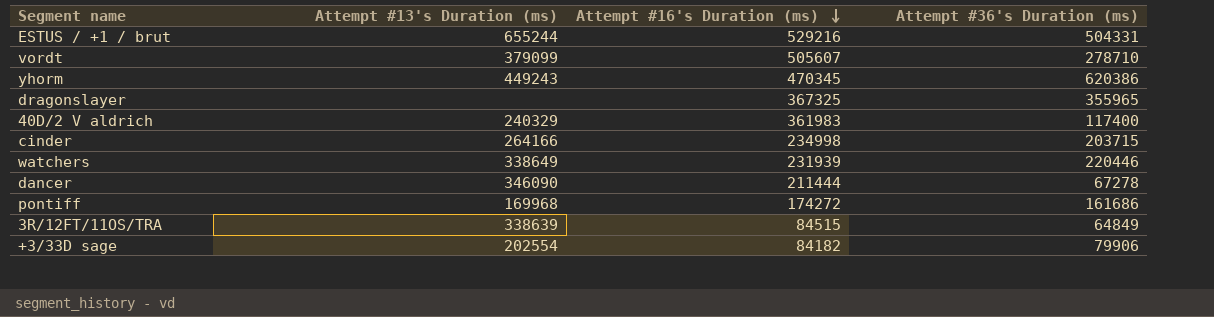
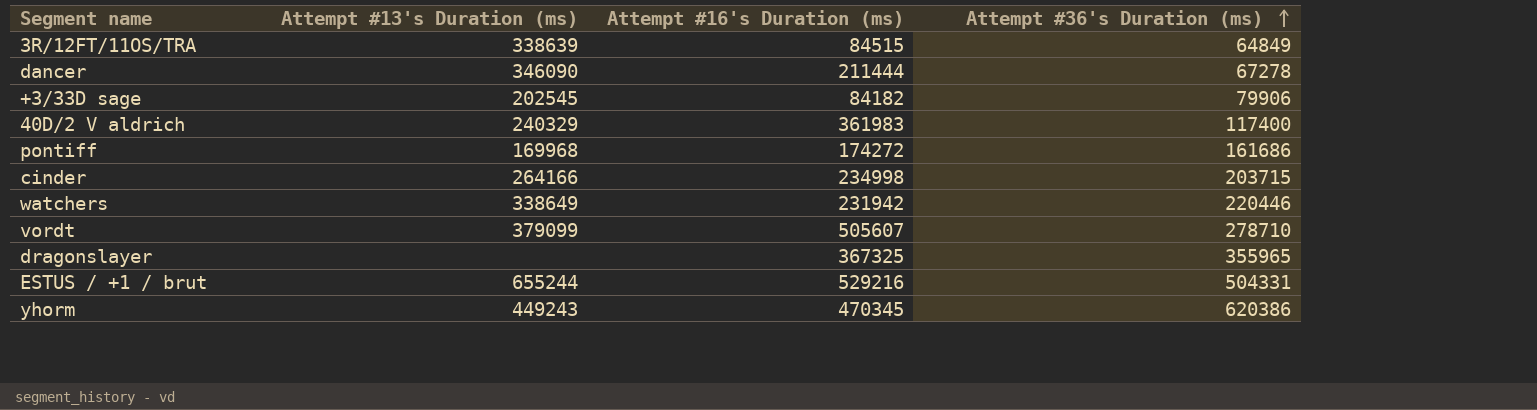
row order: Attempt #16's Duration (ms) descending -> Attempt #36's Duration (ms) ascending
+3/33D sage | Attempt #13's Duration (ms): 202554 -> 202545
watchers | Attempt #16's Duration (ms): 231939 -> 231942

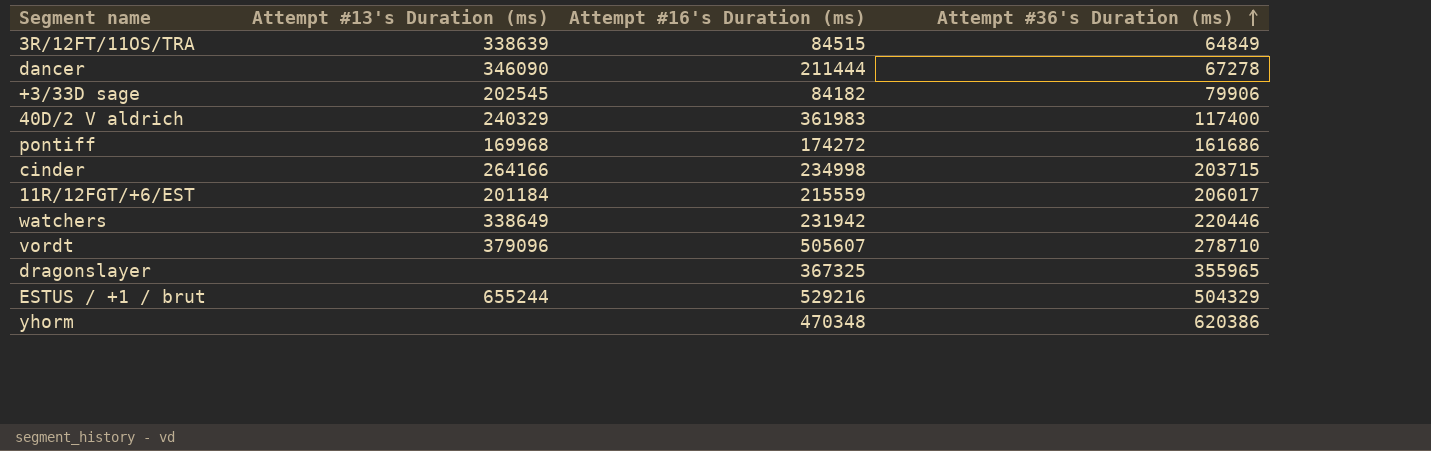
row 11R/12FGT/+6/EST: none -> 201184 | 215559 | 206017
vordt | Attempt #13's Duration (ms): 379099 -> 379096
ESTUS / +1 / brut | Attempt #36's Duration (ms): 504331 -> 504329
yhorm | Attempt #13's Duration (ms): 449243 -> none
yhorm | Attempt #16's Duration (ms): 470345 -> 470348

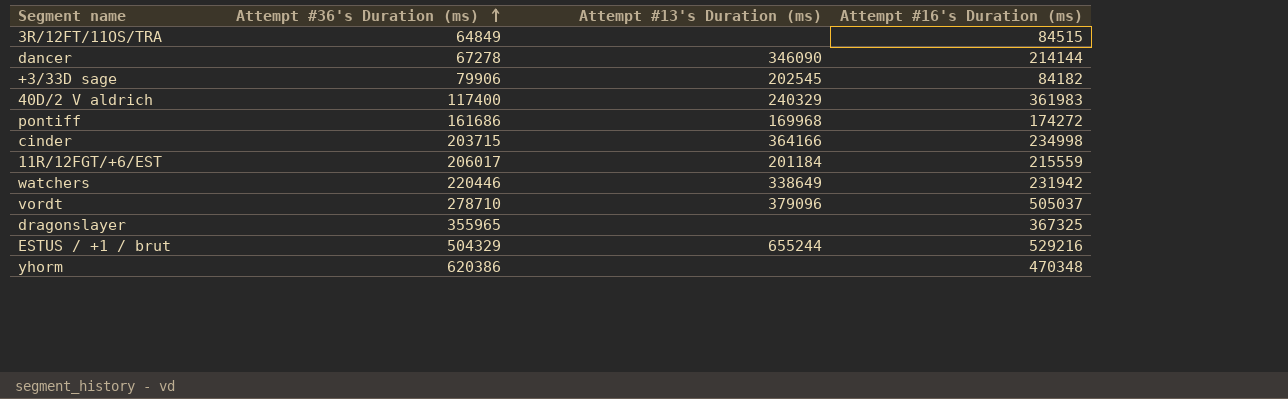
column Attempt #36's Duration (ms) | position: 4 -> 2
3R/12FT/11OS/TRA | Attempt #13's Duration (ms): 338639 -> none
dancer | Attempt #16's Duration (ms): 211444 -> 214144
cinder | Attempt #13's Duration (ms): 264166 -> 364166
vordt | Attempt #16's Duration (ms): 505607 -> 505037

